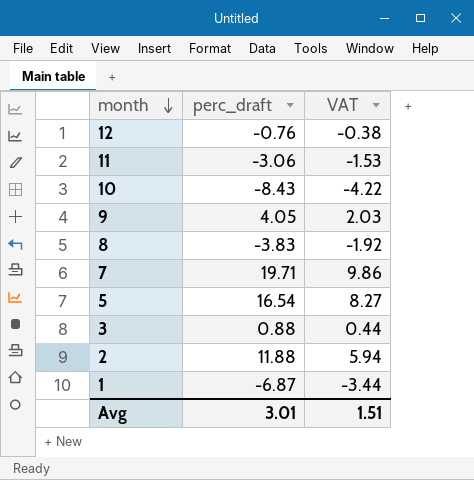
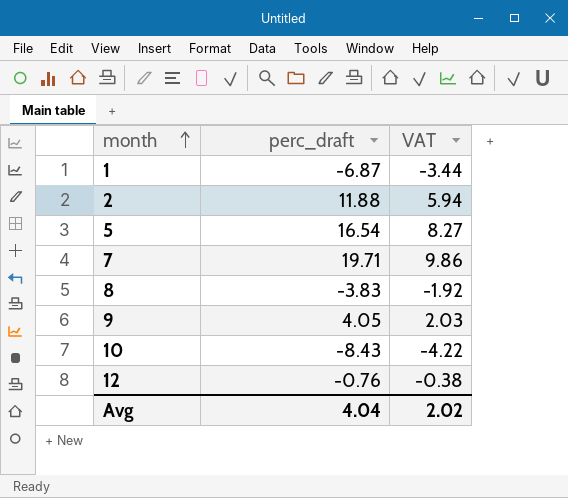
row order: month descending -> month ascending
row 11: -3.06 | -1.53 -> none
row 3: 0.88 | 0.44 -> none
Avg | perc_draft: 3.01 -> 4.04
Avg | VAT: 1.51 -> 2.02

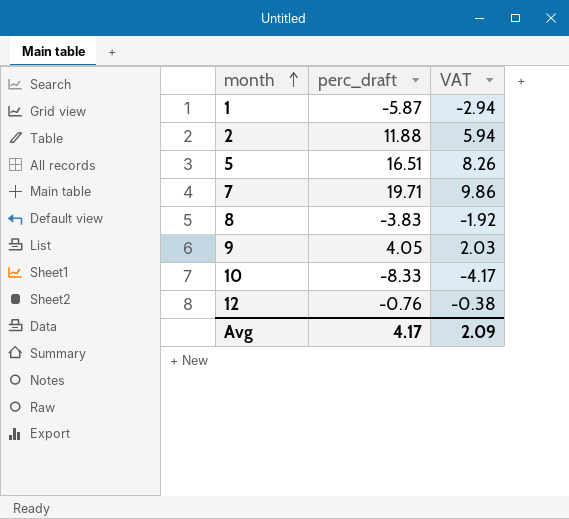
1 | perc_draft: -6.87 -> -5.87
1 | VAT: -3.44 -> -2.94
5 | perc_draft: 16.54 -> 16.51
5 | VAT: 8.27 -> 8.26
10 | perc_draft: -8.43 -> -8.33
10 | VAT: -4.22 -> -4.17
Avg | perc_draft: 4.04 -> 4.17
Avg | VAT: 2.02 -> 2.09

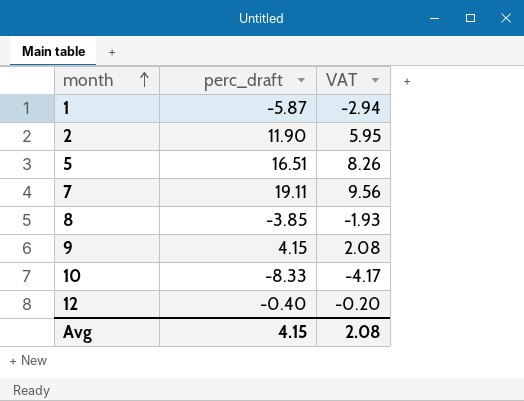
2 | perc_draft: 11.88 -> 11.90
2 | VAT: 5.94 -> 5.95
7 | perc_draft: 19.71 -> 19.11
7 | VAT: 9.86 -> 9.56
8 | perc_draft: -3.83 -> -3.85
8 | VAT: -1.92 -> -1.93
9 | perc_draft: 4.05 -> 4.15
9 | VAT: 2.03 -> 2.08
12 | perc_draft: -0.76 -> -0.40
12 | VAT: -0.38 -> -0.20
Avg | perc_draft: 4.17 -> 4.15
Avg | VAT: 2.09 -> 2.08

